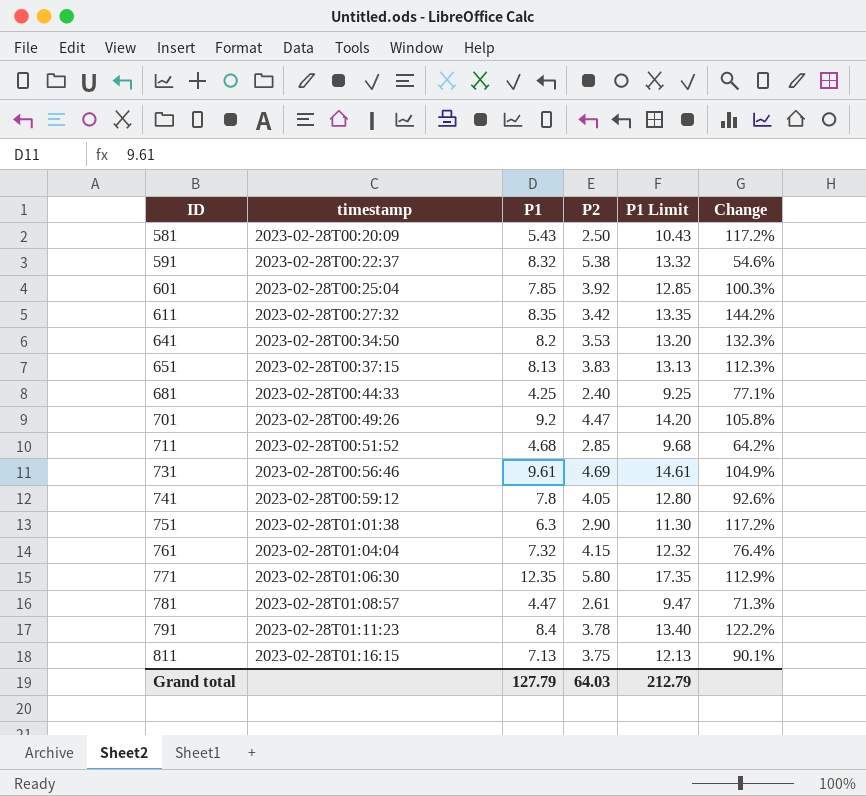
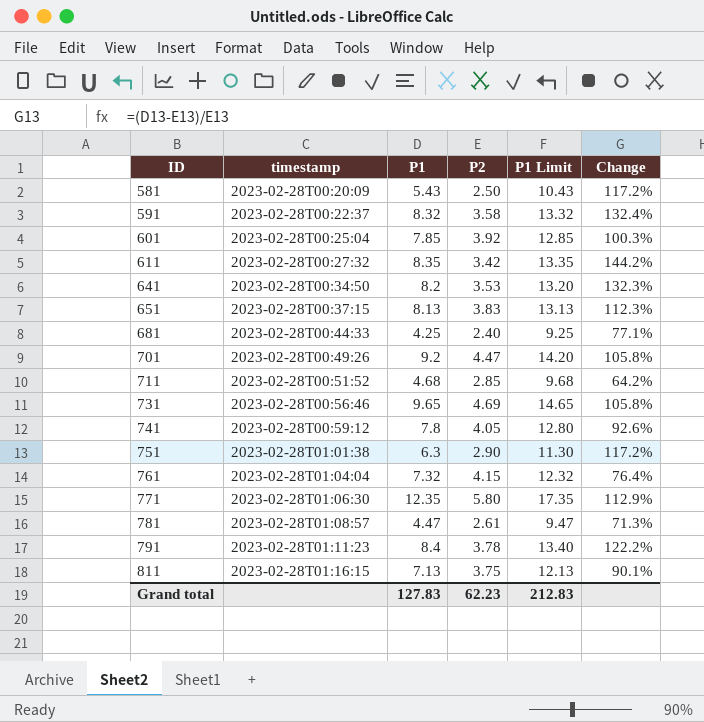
591 | P2: 5.38 -> 3.58
591 | Change: 54.6% -> 132.4%
731 | P1: 9.61 -> 9.65
731 | P1 Limit: 14.61 -> 14.65
731 | Change: 104.9% -> 105.8%
Grand total | P1: 127.79 -> 127.83
Grand total | P2: 64.03 -> 62.23
Grand total | P1 Limit: 212.79 -> 212.83

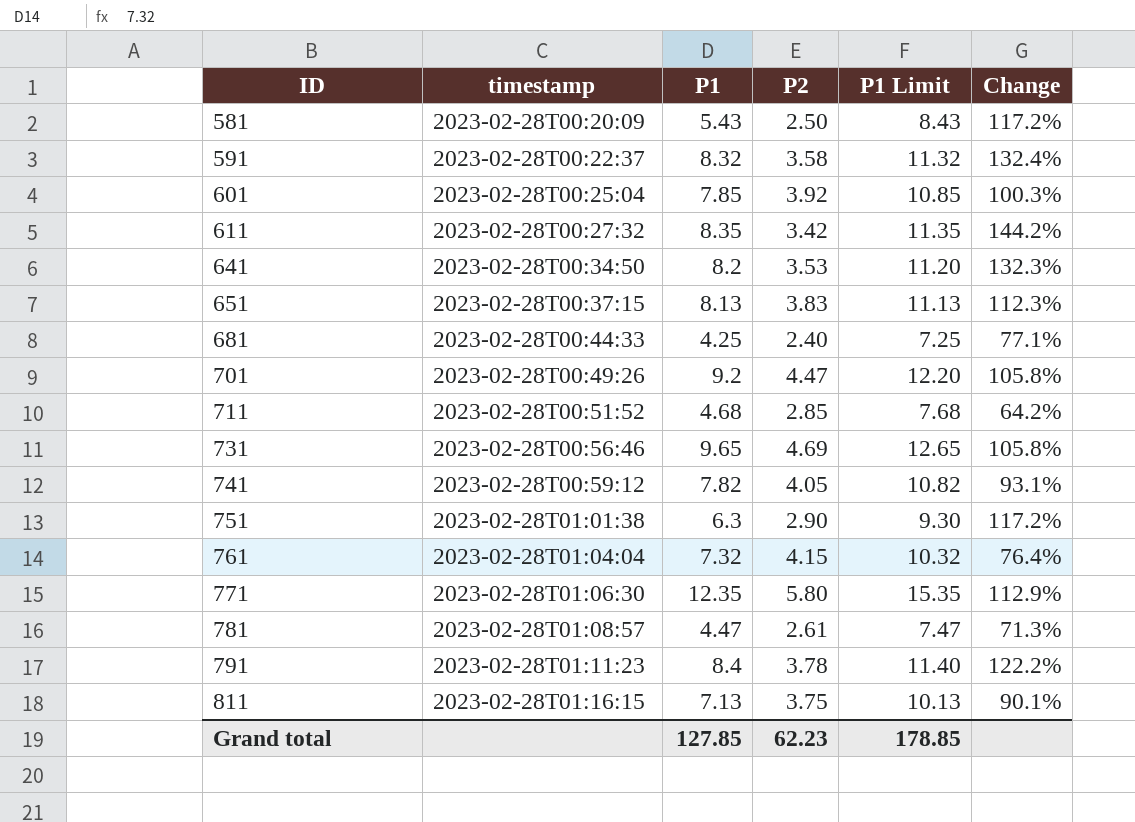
column P1 Limit | formula: [P1] + 5 -> [P1] + 3
741 | P1: 7.8 -> 7.82
741 | Change: 92.6% -> 93.1%
Grand total | P1: 127.83 -> 127.85
Grand total | P1 Limit: 212.83 -> 178.85

